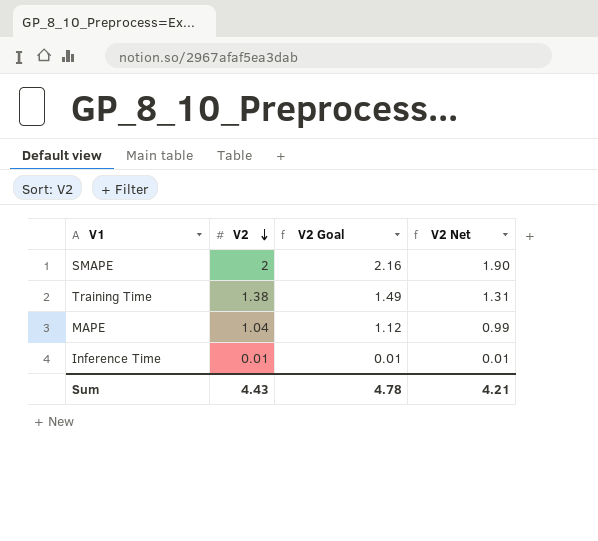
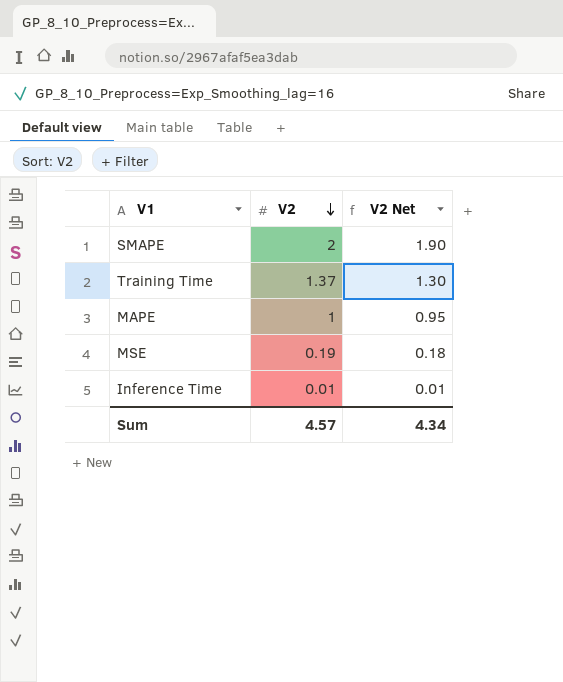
column V2 Goal | formula: [V2] * 1.08 -> none
Training Time | V2: 1.38 -> 1.37
Training Time | V2 Net: 1.31 -> 1.30
MAPE | V2: 1.04 -> 1
MAPE | V2 Net: 0.99 -> 0.95
row MSE: none -> 0.19 | 0.18
Sum | V2: 4.43 -> 4.57
Sum | V2 Net: 4.21 -> 4.34

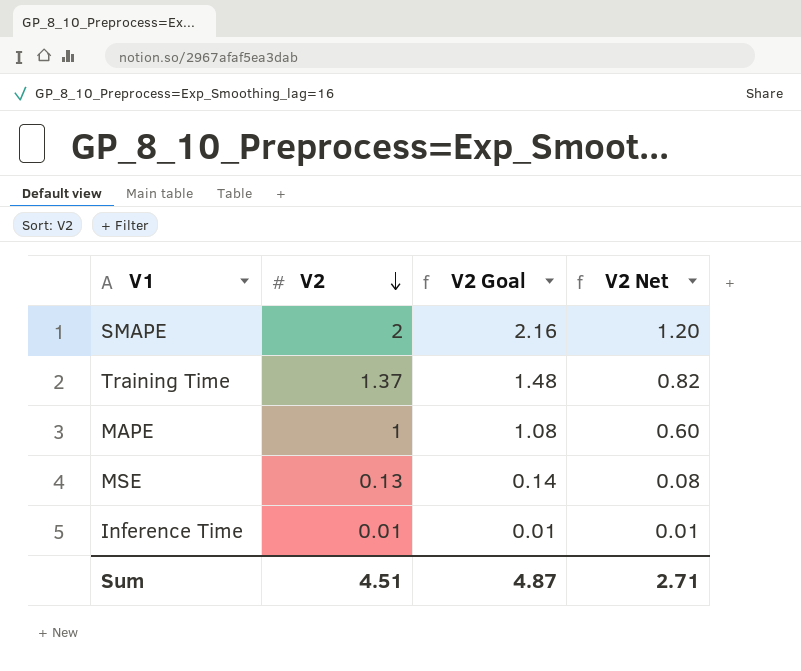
column V2 Goal | formula: none -> [V2] * 1.08
column V2 Net | formula: [V2] * 0.95 -> [V2] * 0.6
MSE | V2: 0.19 -> 0.13
Sum | V2: 4.57 -> 4.51
Sum | V2 Net: 4.34 -> 2.71

